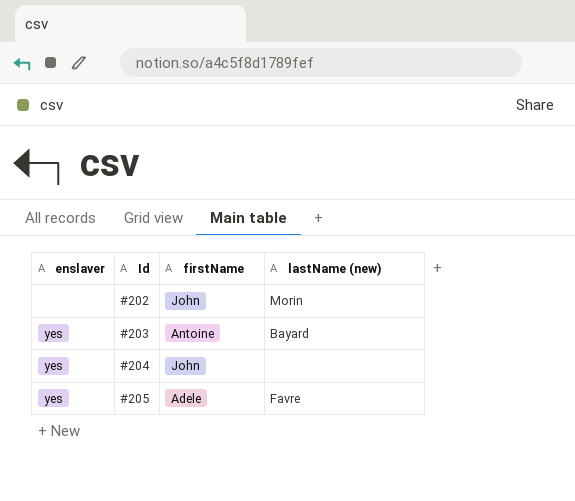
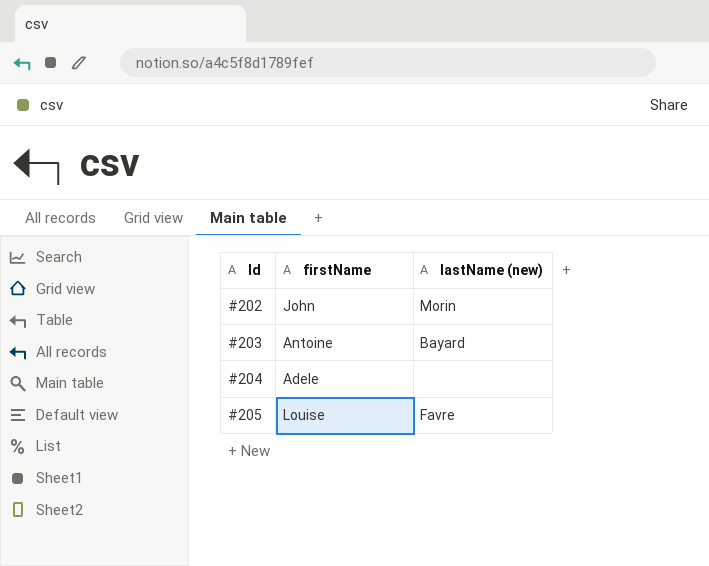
column enslaver | position: 1 -> none
#204 | firstName: John -> Adele
#205 | firstName: Adele -> Louise

